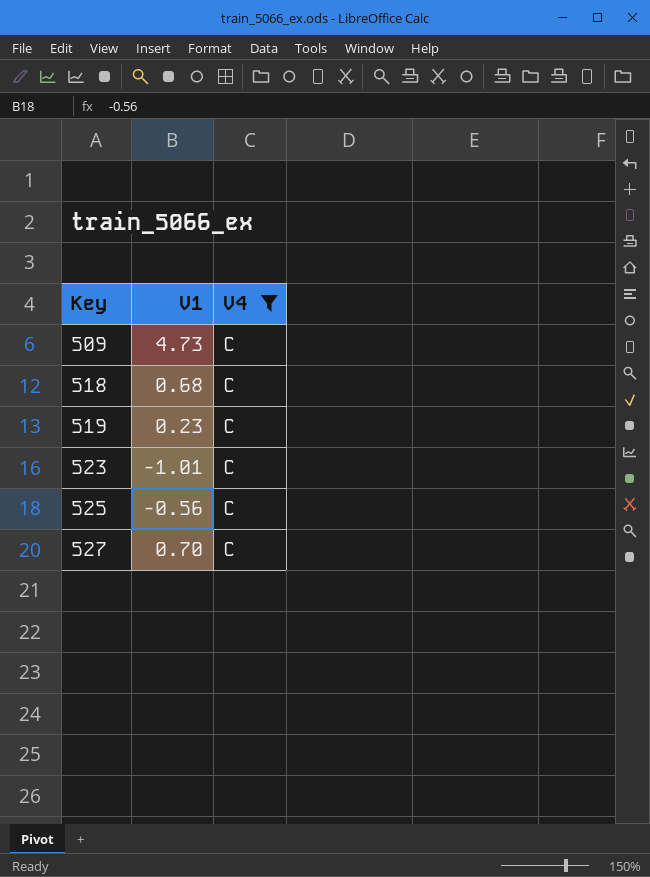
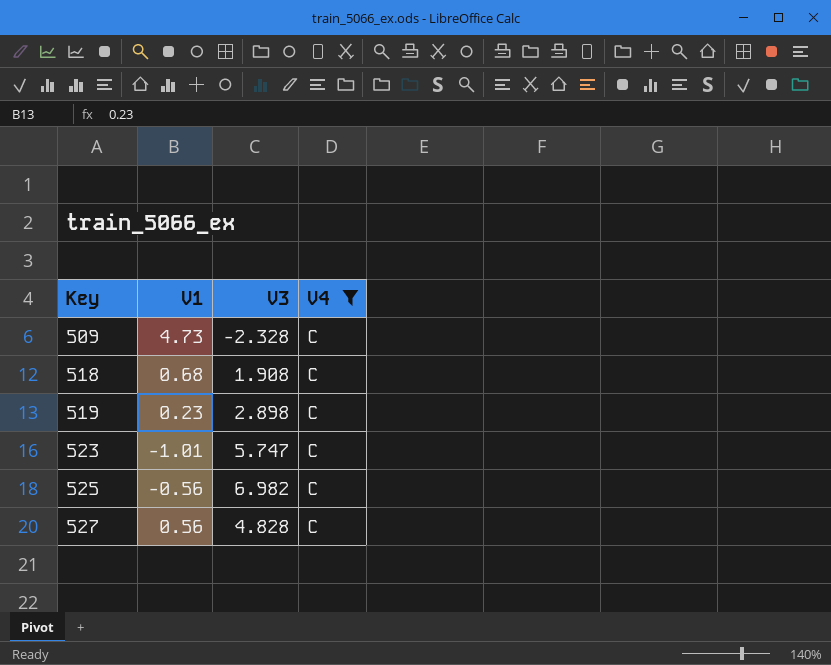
column V3 | position: none -> 3
527 | V1: 0.70 -> 0.56

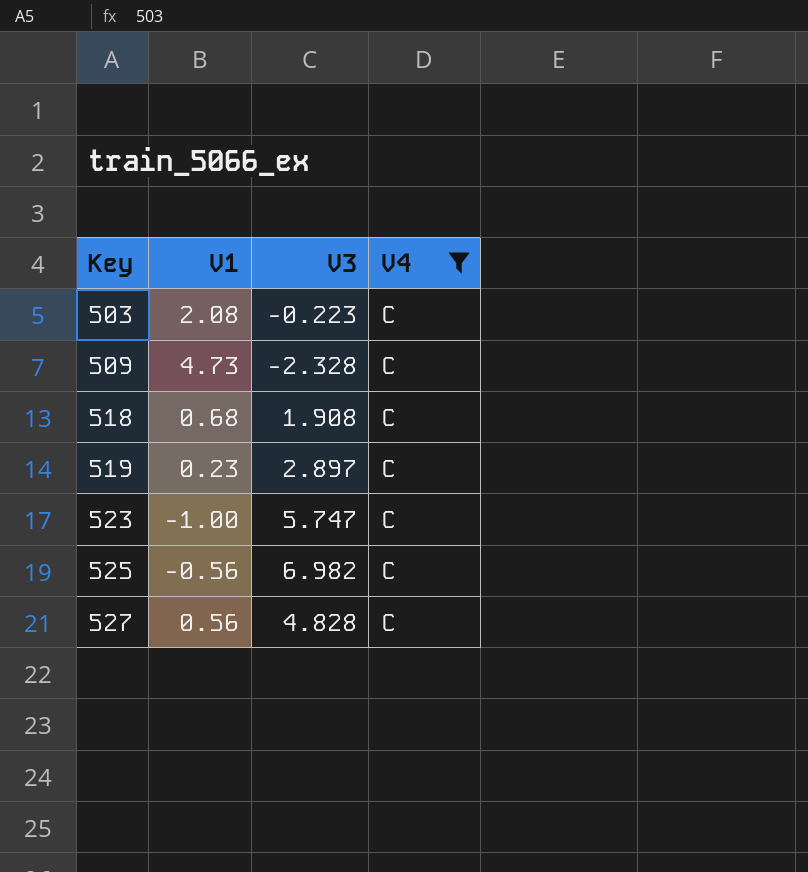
row 503: none -> 2.08 | -0.223 | C
519 | V3: 2.898 -> 2.897
523 | V1: -1.01 -> -1.00

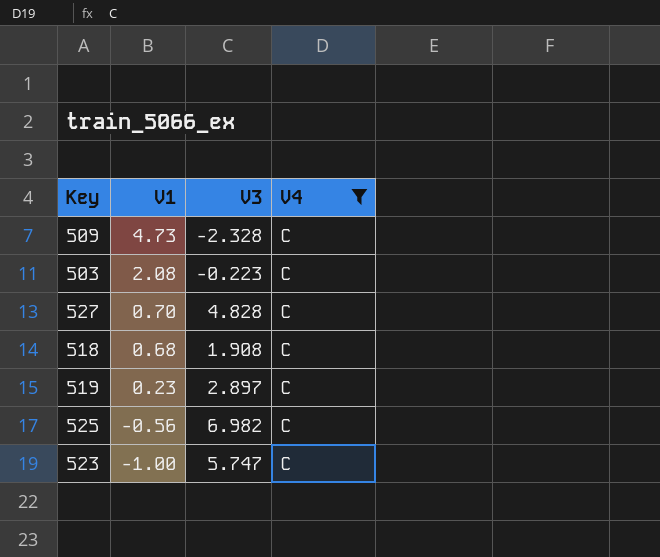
row order: Key ascending -> V1 descending
527 | V1: 0.56 -> 0.70

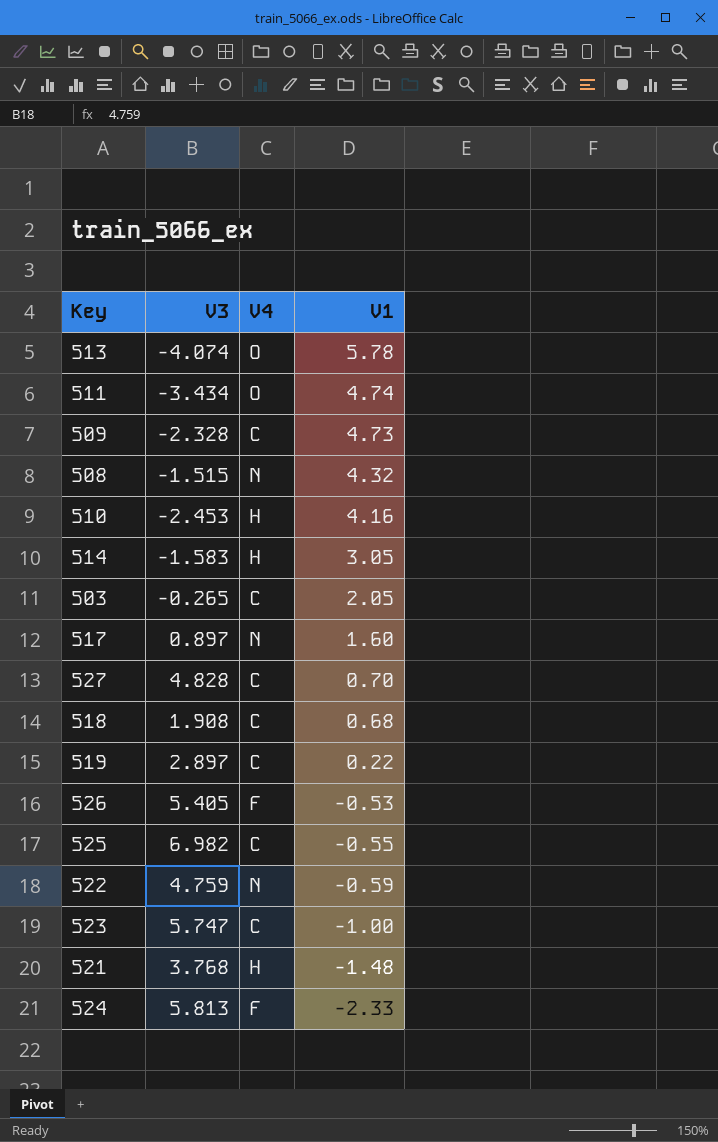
filter: V4 = C -> none
column V1 | position: 2 -> 4
503 | V3: -0.223 -> -0.265
503 | V1: 2.08 -> 2.05
519 | V1: 0.23 -> 0.22
525 | V1: -0.56 -> -0.55

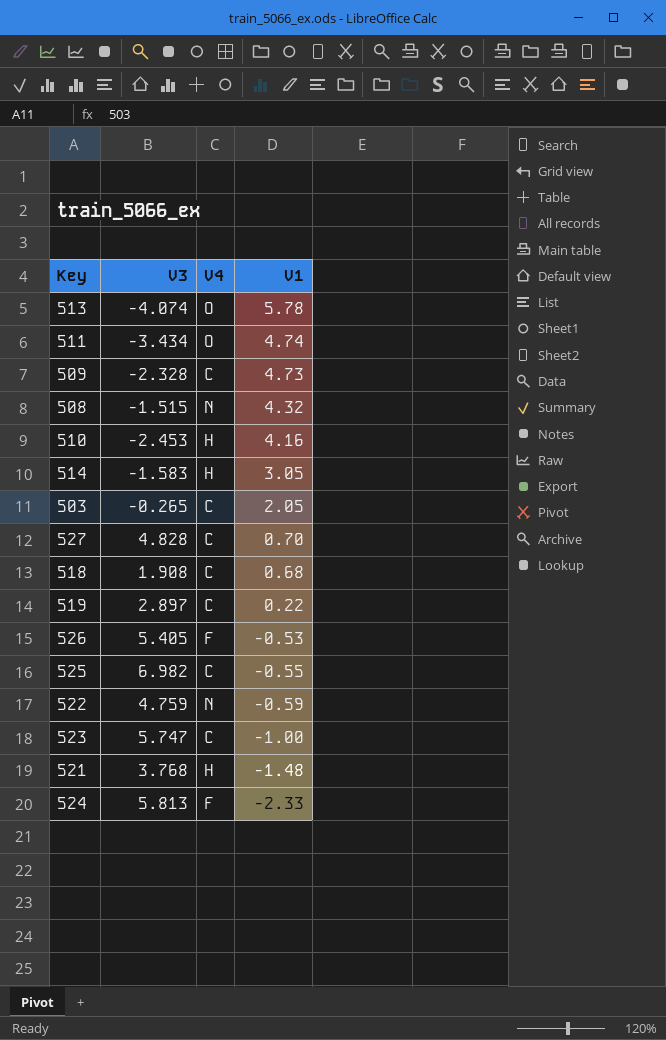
row 517: 0.897 | N | 1.60 -> none

